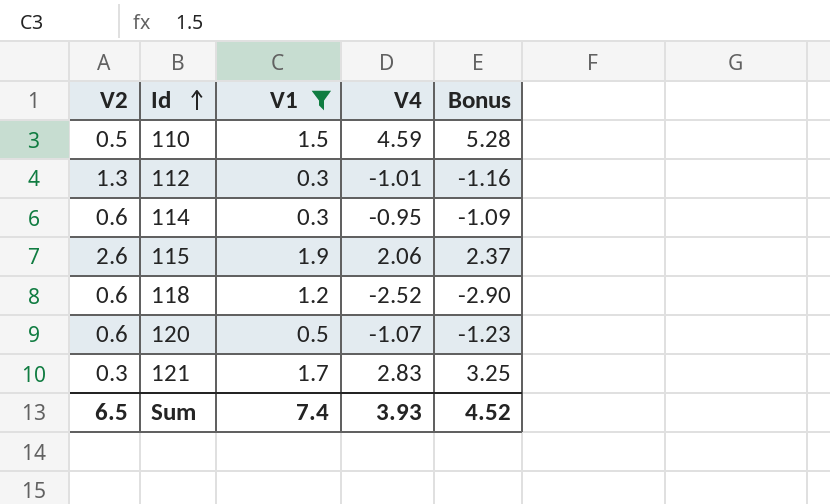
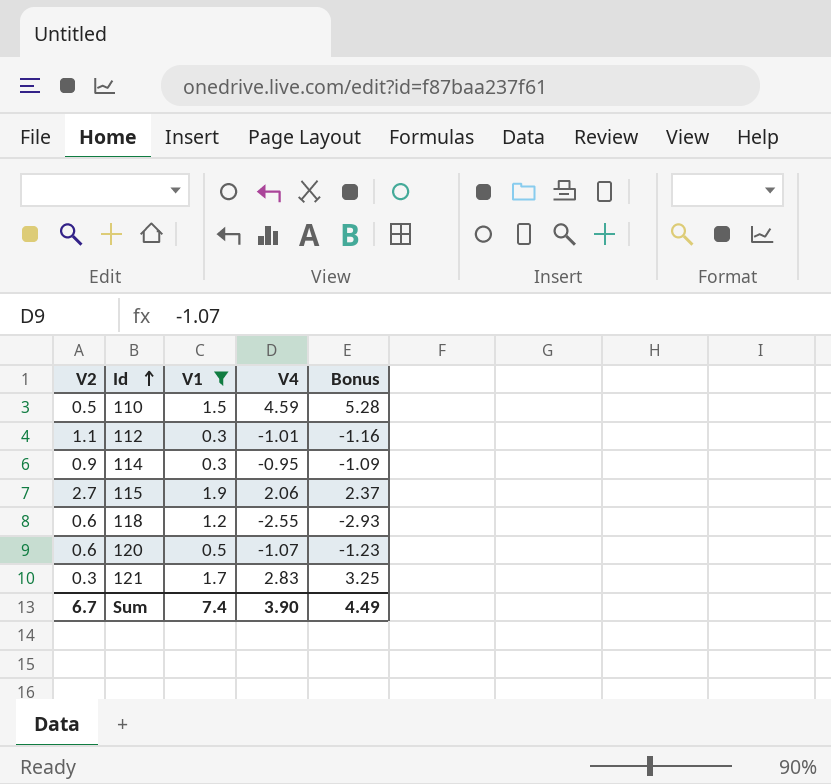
112 | V2: 1.3 -> 1.1
114 | V2: 0.6 -> 0.9
115 | V2: 2.6 -> 2.7
118 | V4: -2.52 -> -2.55
118 | Bonus: -2.90 -> -2.93
Sum | V2: 6.5 -> 6.7
Sum | V4: 3.93 -> 3.90
Sum | Bonus: 4.52 -> 4.49

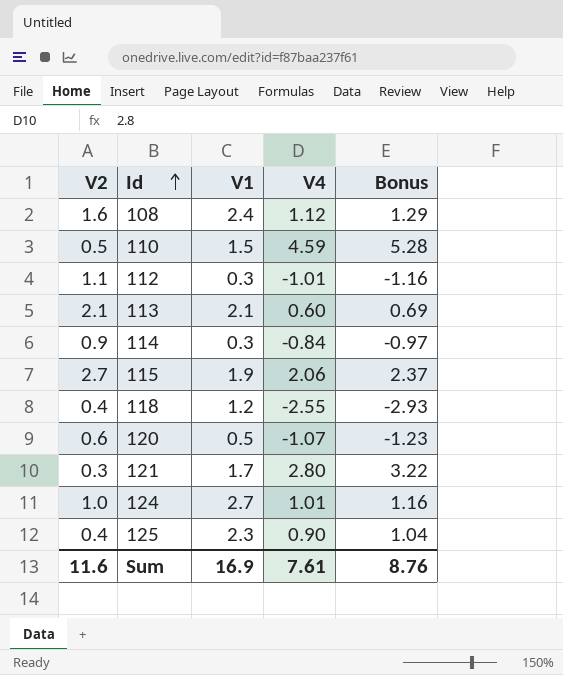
filter: V1 <= 1.9 -> none
114 | V4: -0.95 -> -0.84
114 | Bonus: -1.09 -> -0.97
118 | V2: 0.6 -> 0.4
121 | V4: 2.83 -> 2.80
121 | Bonus: 3.25 -> 3.22
Sum | V2: 6.7 -> 11.6
Sum | V1: 7.4 -> 16.9
Sum | V4: 3.90 -> 7.61
Sum | Bonus: 4.49 -> 8.76

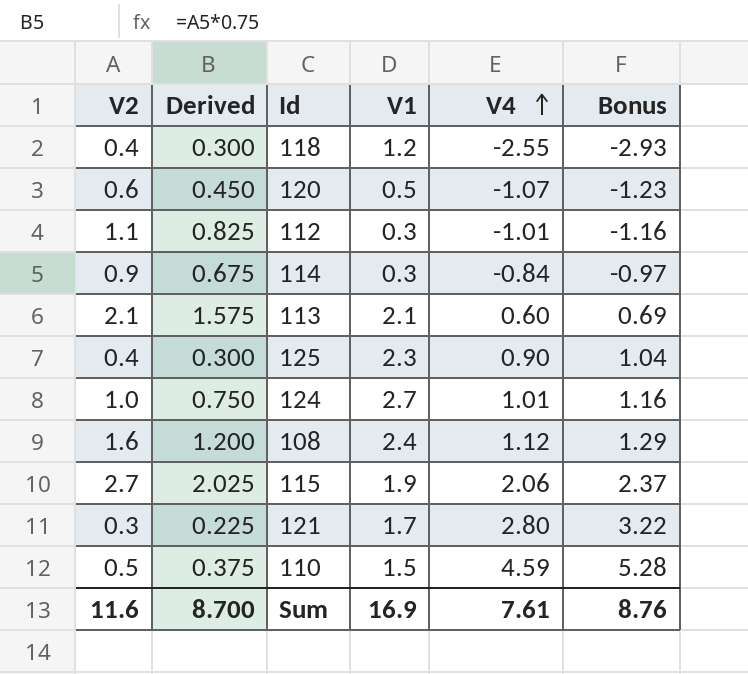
row order: Id ascending -> V4 ascending
column Derived | formula: none -> [V2] * 0.75

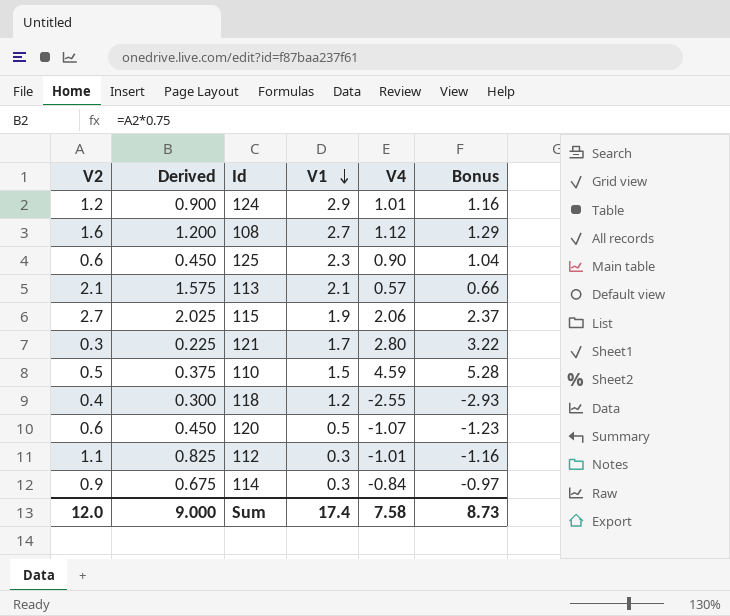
row order: V4 ascending -> V1 descending
124 | V2: 1.0 -> 1.2
124 | Derived: 0.750 -> 0.900
124 | V1: 2.7 -> 2.9
108 | V1: 2.4 -> 2.7
125 | V2: 0.4 -> 0.6
125 | Derived: 0.300 -> 0.450
113 | V4: 0.60 -> 0.57
113 | Bonus: 0.69 -> 0.66
Sum | V2: 11.6 -> 12.0
Sum | Derived: 8.700 -> 9.000
Sum | V1: 16.9 -> 17.4
Sum | V4: 7.61 -> 7.58
Sum | Bonus: 8.76 -> 8.73

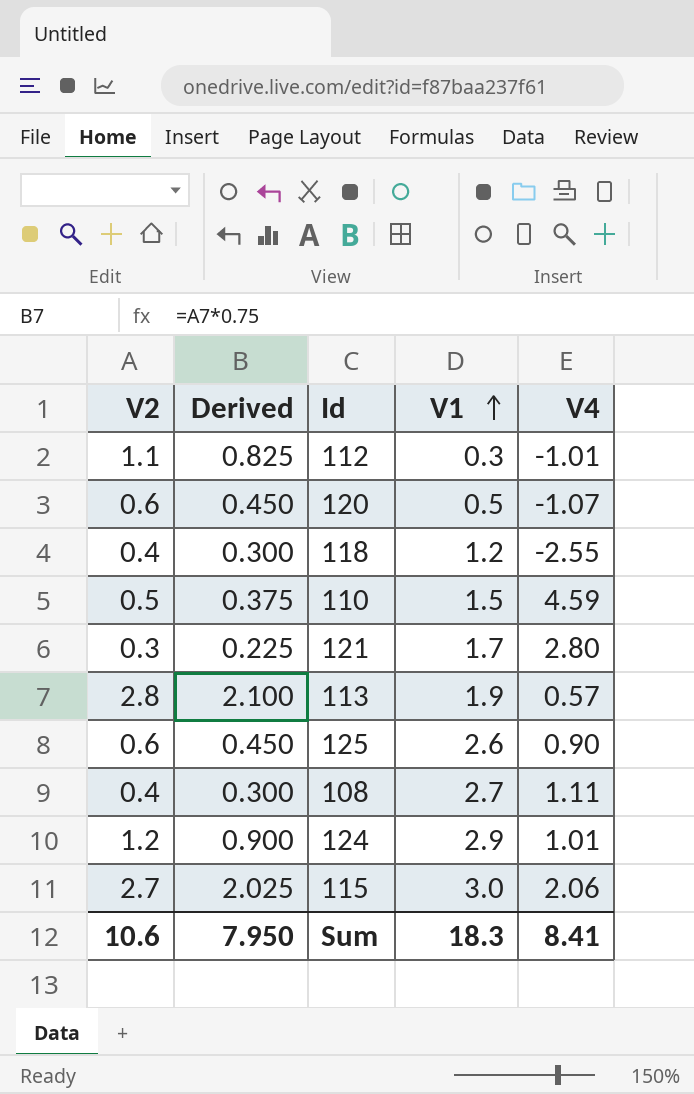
row order: V1 descending -> V1 ascending
column Bonus | formula: [V4] * 1.15 -> none
row 114: 0.9 | 0.675 | 0.3 | -0.84 | -0.97 -> none
113 | V2: 2.1 -> 2.8
113 | Derived: 1.575 -> 2.100
113 | V1: 2.1 -> 1.9
125 | V1: 2.3 -> 2.6
108 | V2: 1.6 -> 0.4
108 | Derived: 1.200 -> 0.300
108 | V4: 1.12 -> 1.11
115 | V1: 1.9 -> 3.0
Sum | V2: 12.0 -> 10.6
Sum | Derived: 9.000 -> 7.950
Sum | V1: 17.4 -> 18.3
Sum | V4: 7.58 -> 8.41

